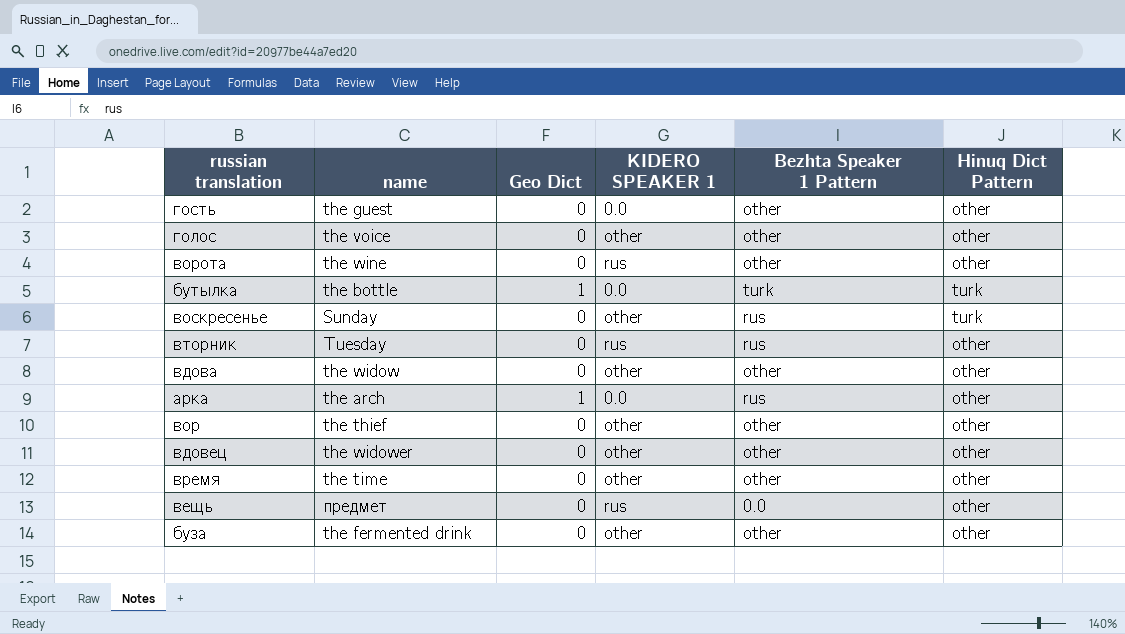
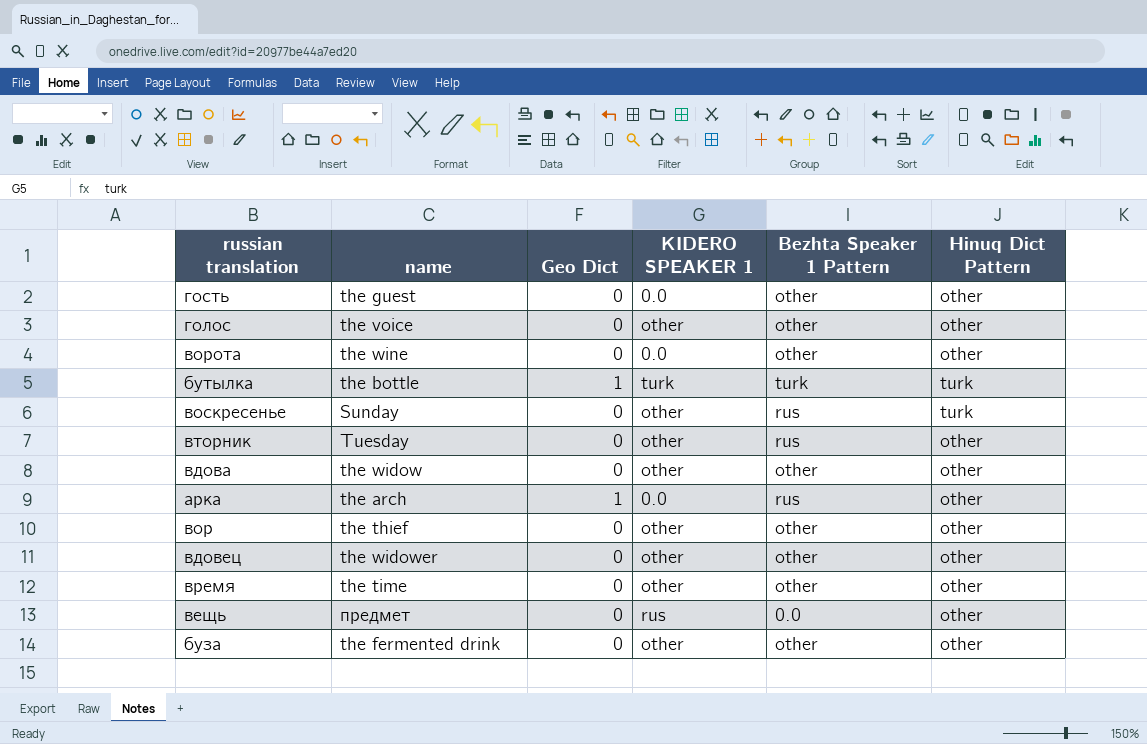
ворота | KIDERO SPEAKER 1: rus -> 0.0
бутылка | KIDERO SPEAKER 1: 0.0 -> turk
вторник | KIDERO SPEAKER 1: rus -> other

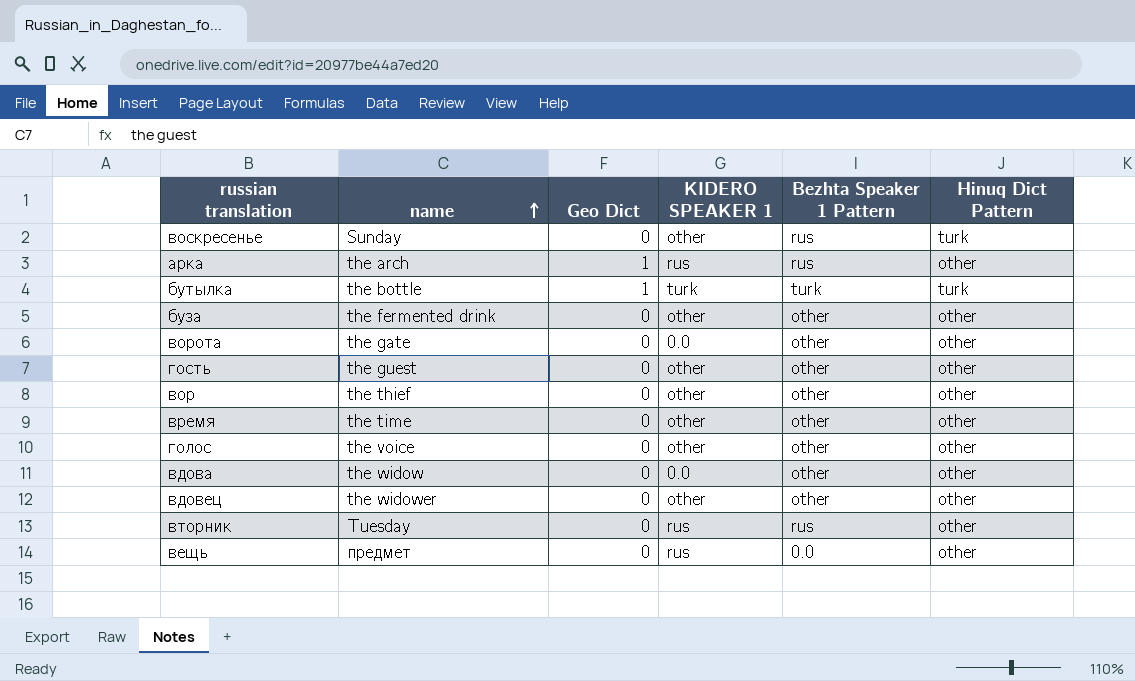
row order: none -> name ascending
арка | KIDERO SPEAKER 1: 0.0 -> rus
ворота | name: the wine -> the gate
гость | KIDERO SPEAKER 1: 0.0 -> other
вдова | KIDERO SPEAKER 1: other -> 0.0
вторник | KIDERO SPEAKER 1: other -> rus

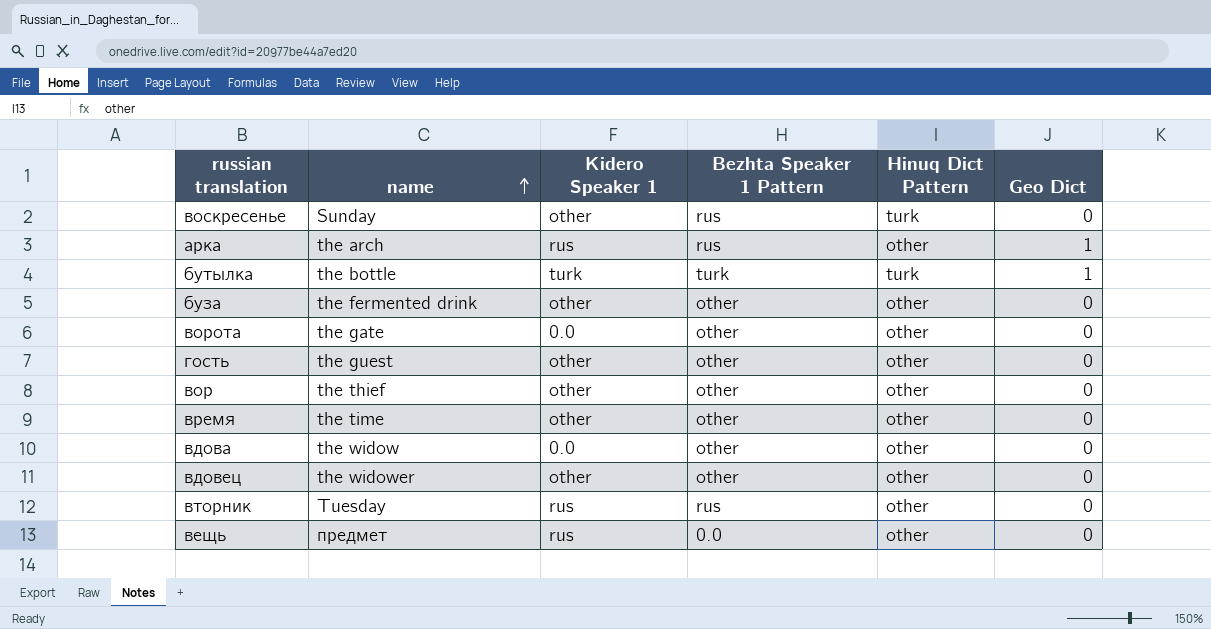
column name: KIDERO SPEAKER 1 -> Kidero Speaker 1
column Geo Dict | position: 3 -> 6
row голос: the voice | 0 | other | other | other -> none

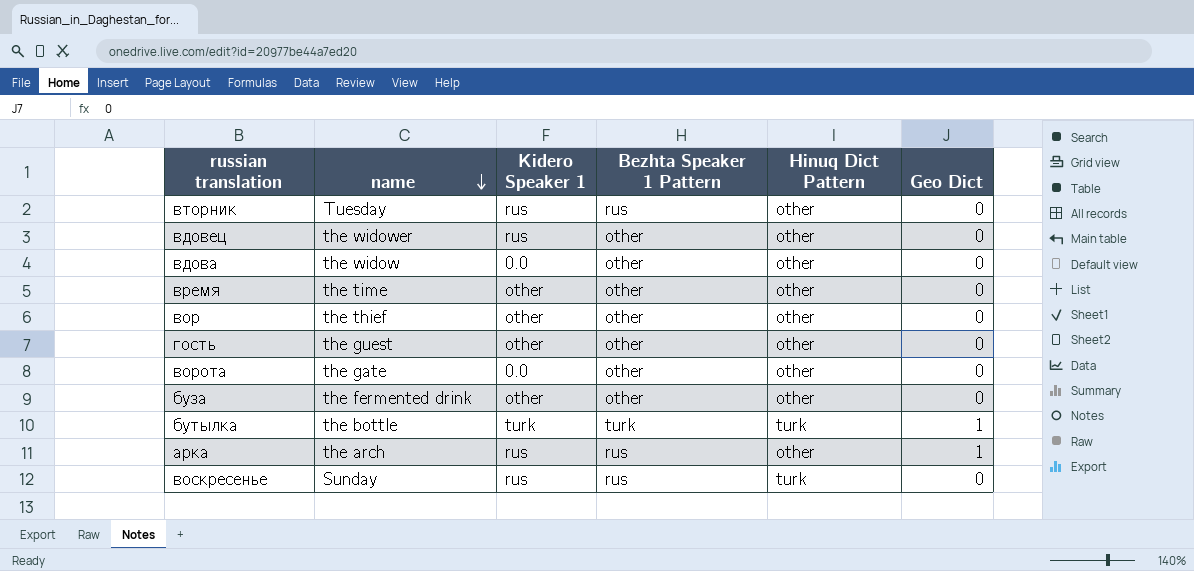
row order: name ascending -> name descending
row вещь: предмет | rus | 0.0 | other | 0 -> none
вдовец | Kidero Speaker 1: other -> rus
воскресенье | Kidero Speaker 1: other -> rus

